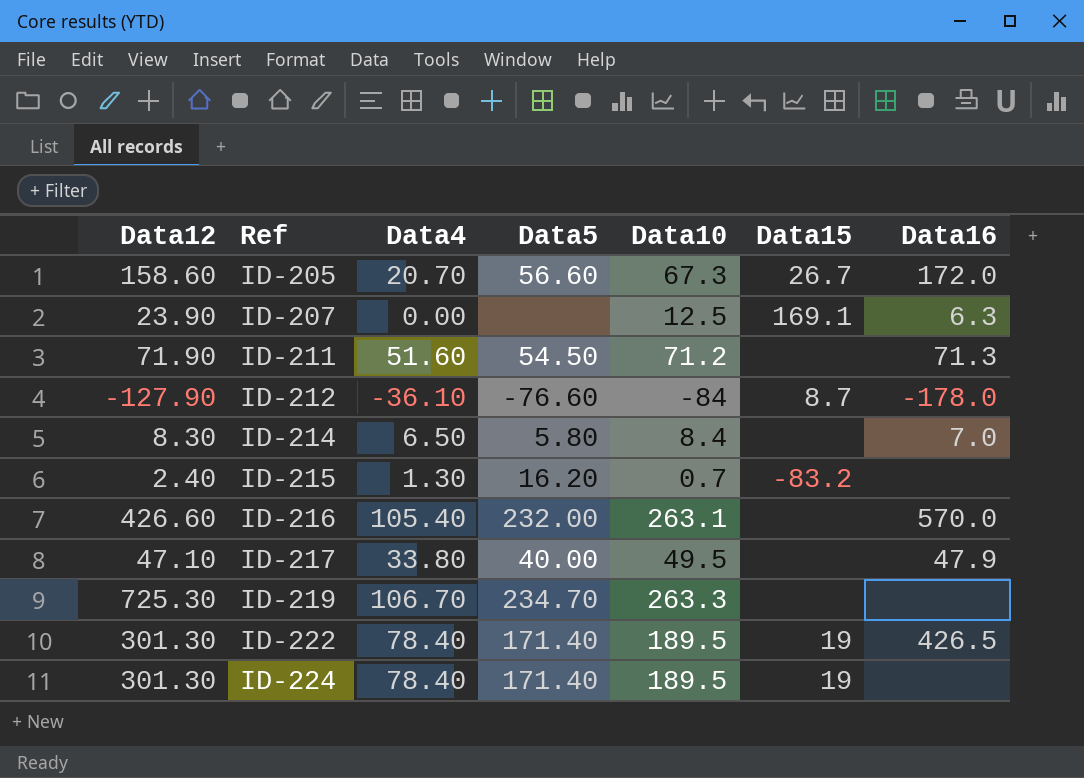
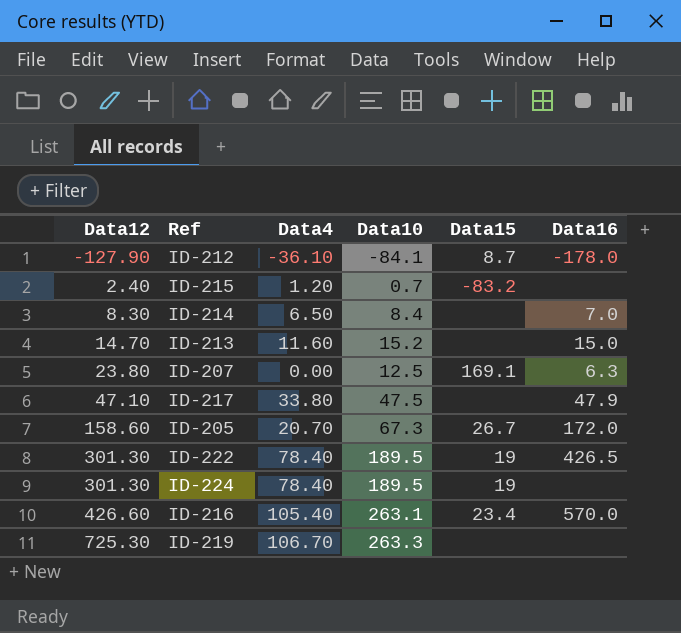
row order: Ref ascending -> Data12 ascending
column Data5 | position: 4 -> none
row ID-211: 71.90 | 51.60 | 54.50 | 71.2 | none | 71.3 -> none
ID-212 | Data10: -84 -> -84.1
ID-215 | Data4: 1.30 -> 1.20
row ID-213: none -> 14.70 | 11.60 | 15.2 | none | 15.0
ID-207 | Data12: 23.90 -> 23.80
ID-217 | Data10: 49.5 -> 47.5
ID-216 | Data15: none -> 23.4

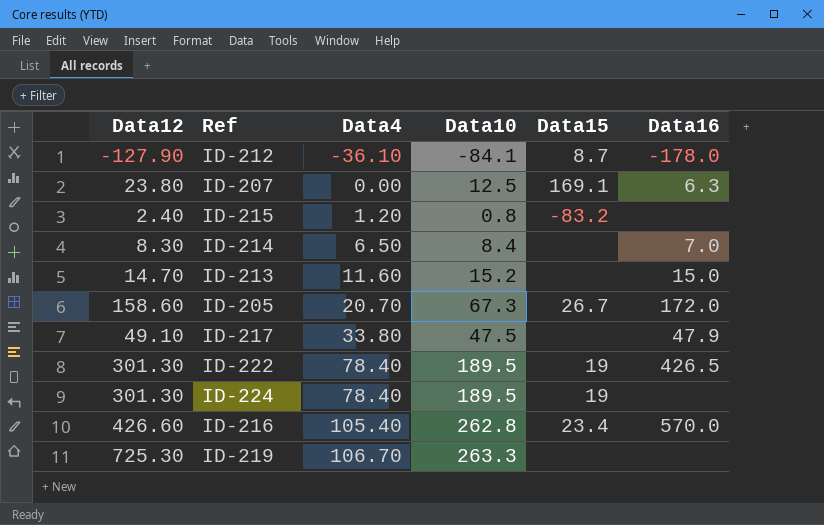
row order: Data12 ascending -> Data4 ascending
ID-215 | Data10: 0.7 -> 0.8
ID-217 | Data12: 47.10 -> 49.10
ID-216 | Data10: 263.1 -> 262.8

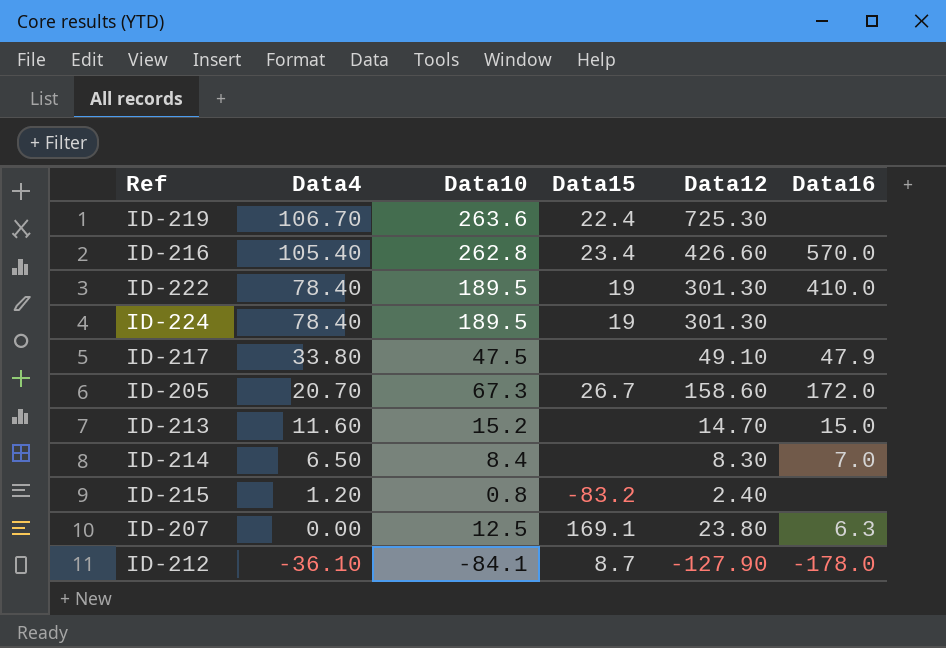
row order: Data4 ascending -> Data4 descending
column Data12 | position: 1 -> 5
ID-219 | Data10: 263.3 -> 263.6
ID-219 | Data15: none -> 22.4
ID-222 | Data16: 426.5 -> 410.0

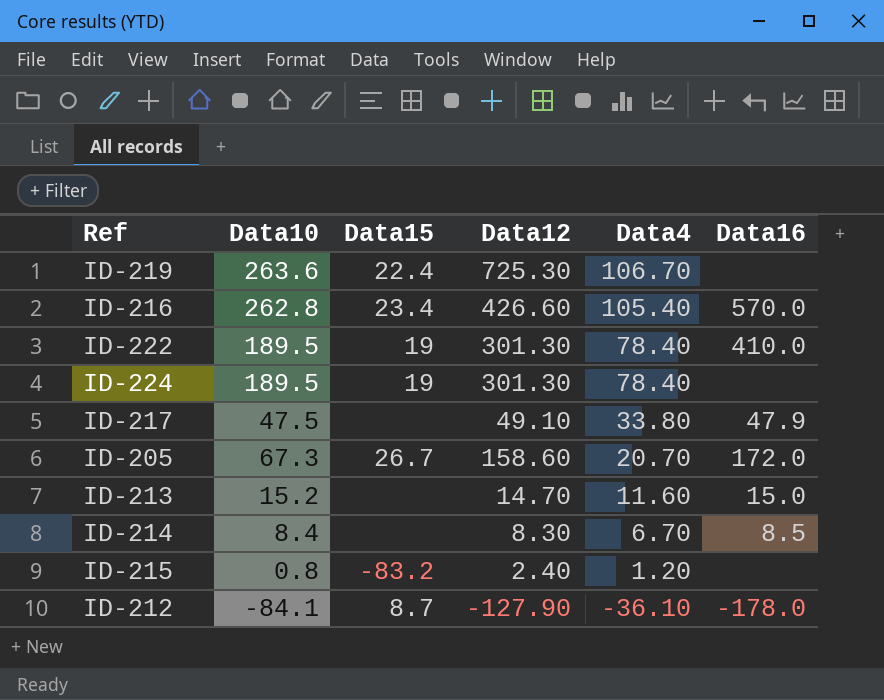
column Data4 | position: 2 -> 5
row ID-207: 0.00 | 12.5 | 169.1 | 23.80 | 6.3 -> none
ID-214 | Data4: 6.50 -> 6.70
ID-214 | Data16: 7.0 -> 8.5

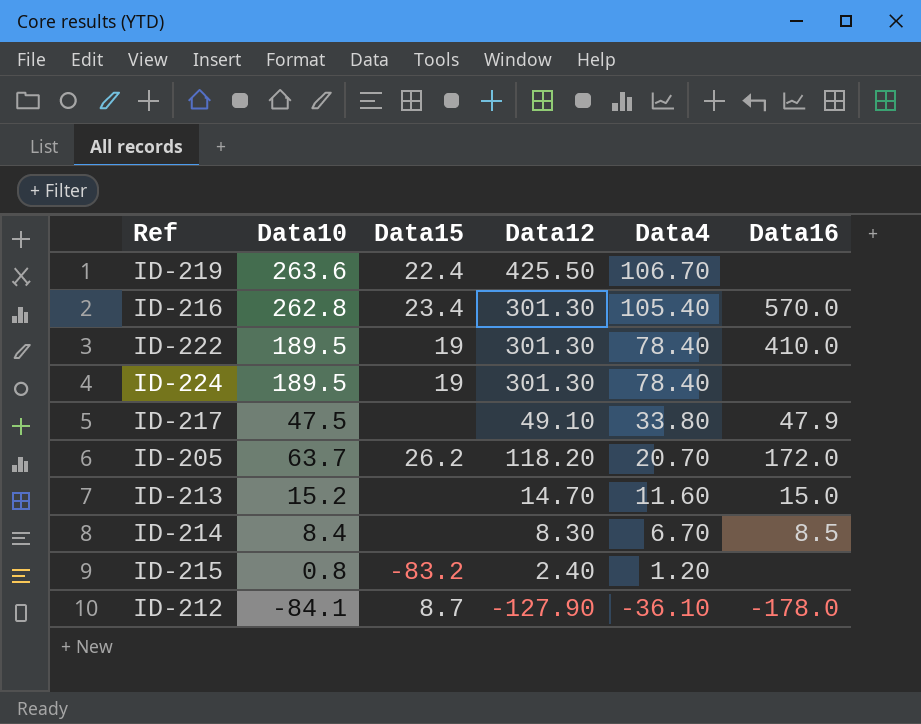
ID-219 | Data12: 725.30 -> 425.50
ID-216 | Data12: 426.60 -> 301.30
ID-205 | Data10: 67.3 -> 63.7
ID-205 | Data15: 26.7 -> 26.2
ID-205 | Data12: 158.60 -> 118.20

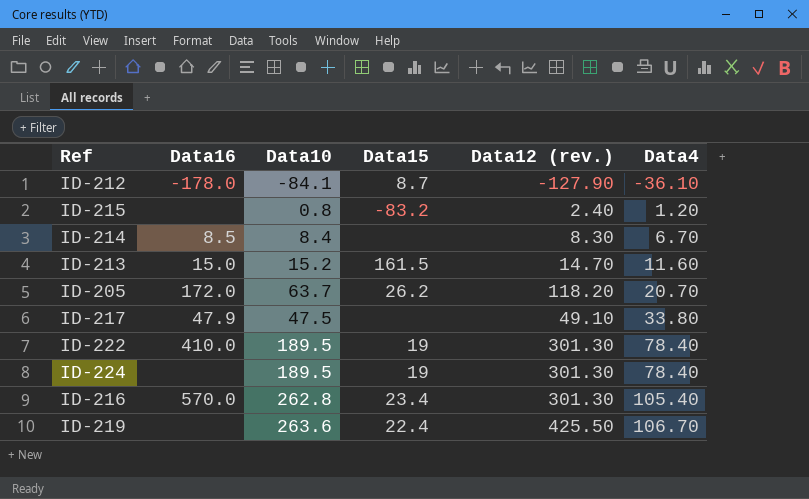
row order: Data4 descending -> Data4 ascending
column Data16 | position: 6 -> 2
column name: Data12 -> Data12 (rev.)
ID-213 | Data15: none -> 161.5

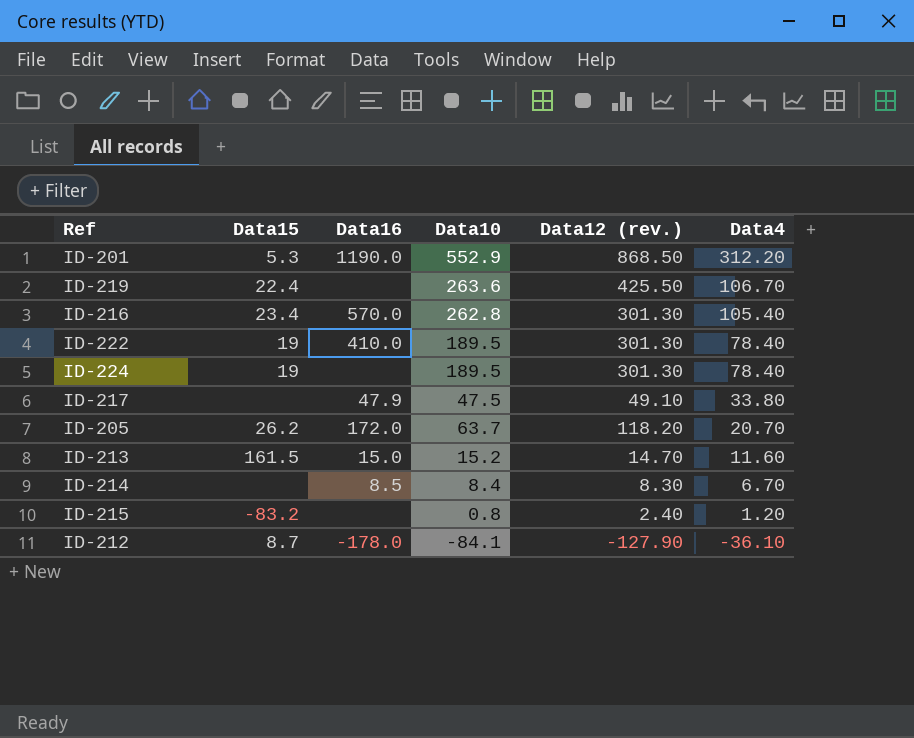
row order: Data4 ascending -> Data4 descending
column Data15 | position: 4 -> 2
row ID-201: none -> 5.3 | 1190.0 | 552.9 | 868.50 | 312.20

